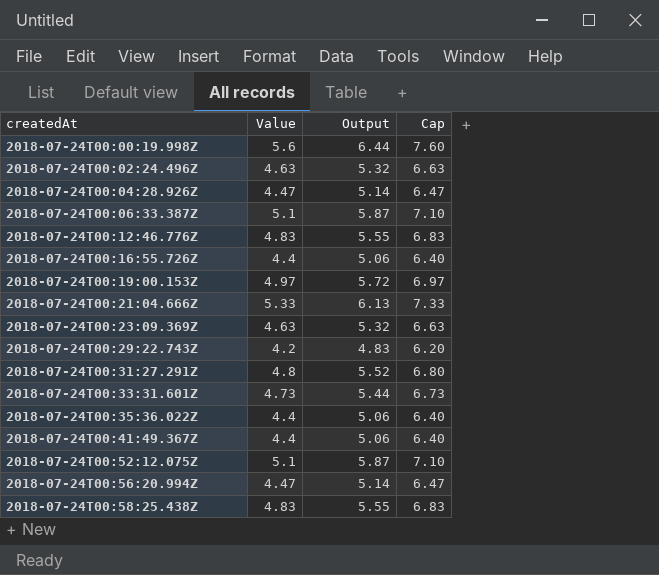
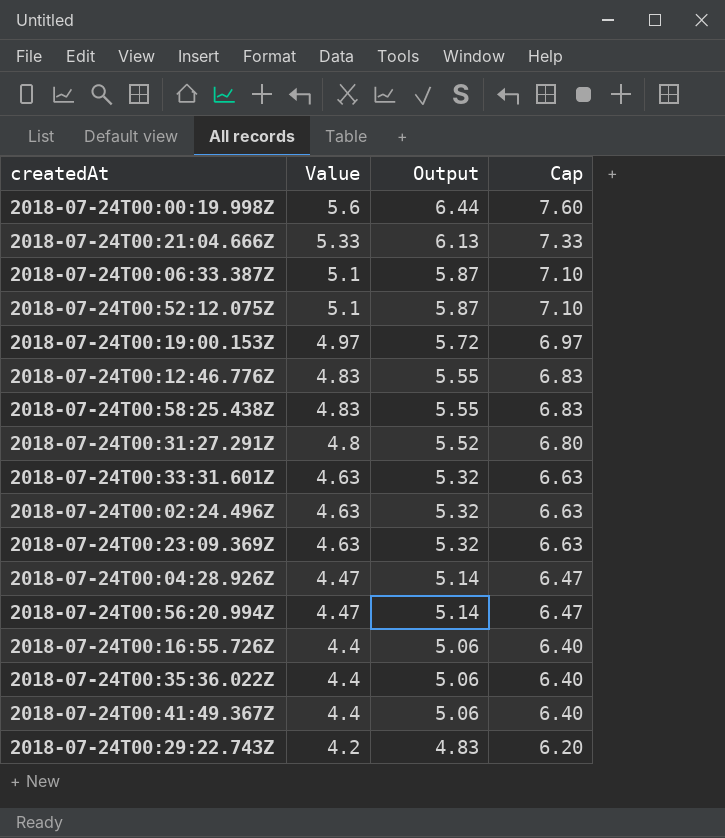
row order: createdAt ascending -> Value descending
2018-07-24T00:33:31.601Z | Value: 4.73 -> 4.63
2018-07-24T00:33:31.601Z | Output: 5.44 -> 5.32
2018-07-24T00:33:31.601Z | Cap: 6.73 -> 6.63

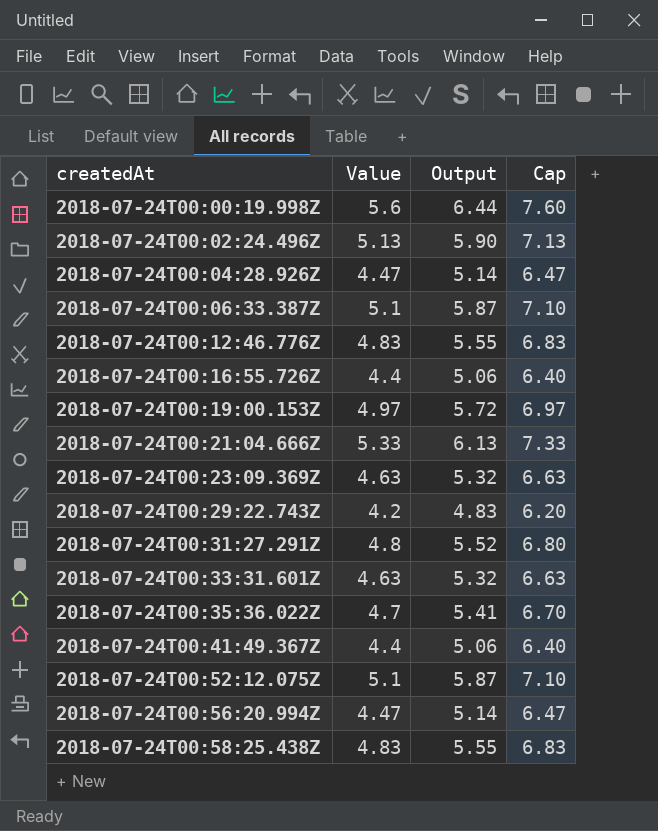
row order: Value descending -> createdAt ascending
2018-07-24T00:02:24.496Z | Value: 4.63 -> 5.13
2018-07-24T00:02:24.496Z | Output: 5.32 -> 5.90
2018-07-24T00:02:24.496Z | Cap: 6.63 -> 7.13
2018-07-24T00:35:36.022Z | Value: 4.4 -> 4.7
2018-07-24T00:35:36.022Z | Output: 5.06 -> 5.41
2018-07-24T00:35:36.022Z | Cap: 6.40 -> 6.70

